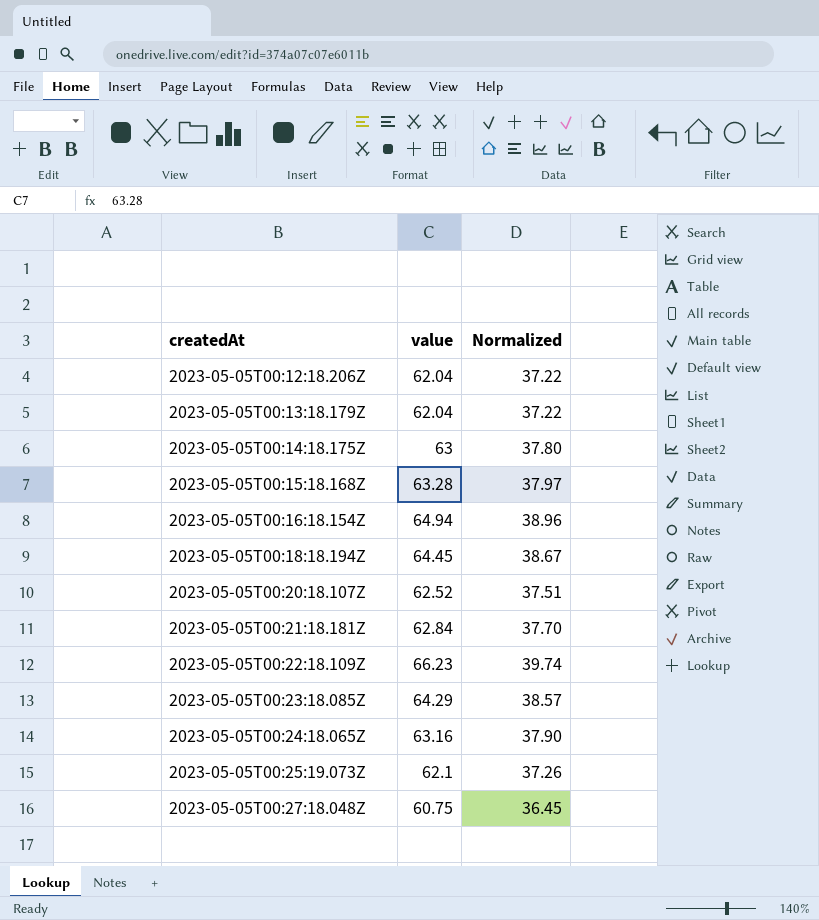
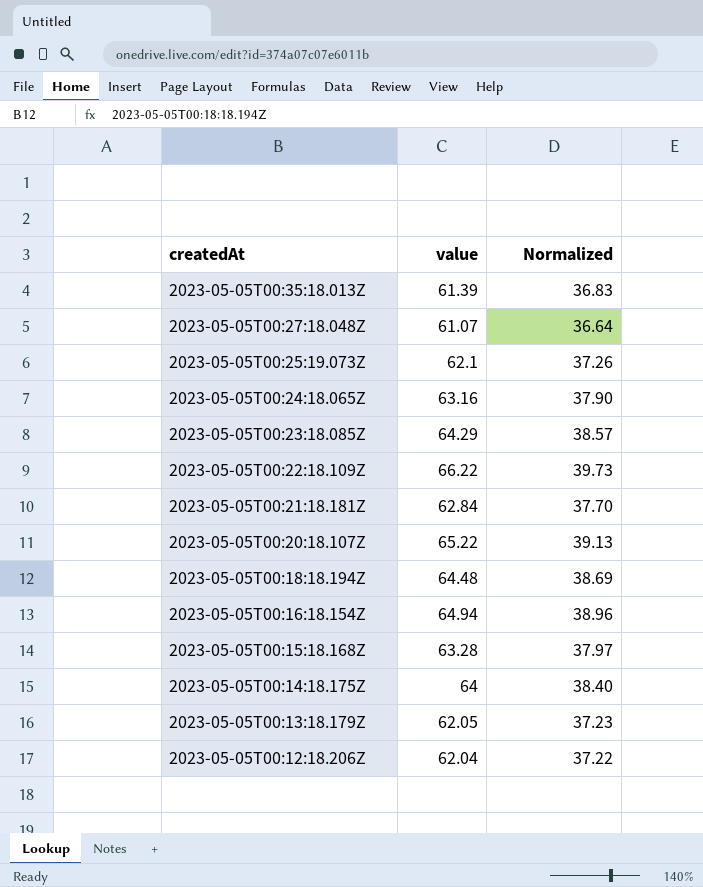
row order: createdAt ascending -> createdAt descending
row 2023-05-05T00:35:18.013Z: none -> 61.39 | 36.83
2023-05-05T00:27:18.048Z | value: 60.75 -> 61.07
2023-05-05T00:27:18.048Z | Normalized: 36.45 -> 36.64
2023-05-05T00:22:18.109Z | value: 66.23 -> 66.22
2023-05-05T00:22:18.109Z | Normalized: 39.74 -> 39.73
2023-05-05T00:20:18.107Z | value: 62.52 -> 65.22
2023-05-05T00:20:18.107Z | Normalized: 37.51 -> 39.13
2023-05-05T00:18:18.194Z | value: 64.45 -> 64.48
2023-05-05T00:18:18.194Z | Normalized: 38.67 -> 38.69
2023-05-05T00:14:18.175Z | value: 63 -> 64
2023-05-05T00:14:18.175Z | Normalized: 37.80 -> 38.40
2023-05-05T00:13:18.179Z | value: 62.04 -> 62.05
2023-05-05T00:13:18.179Z | Normalized: 37.22 -> 37.23

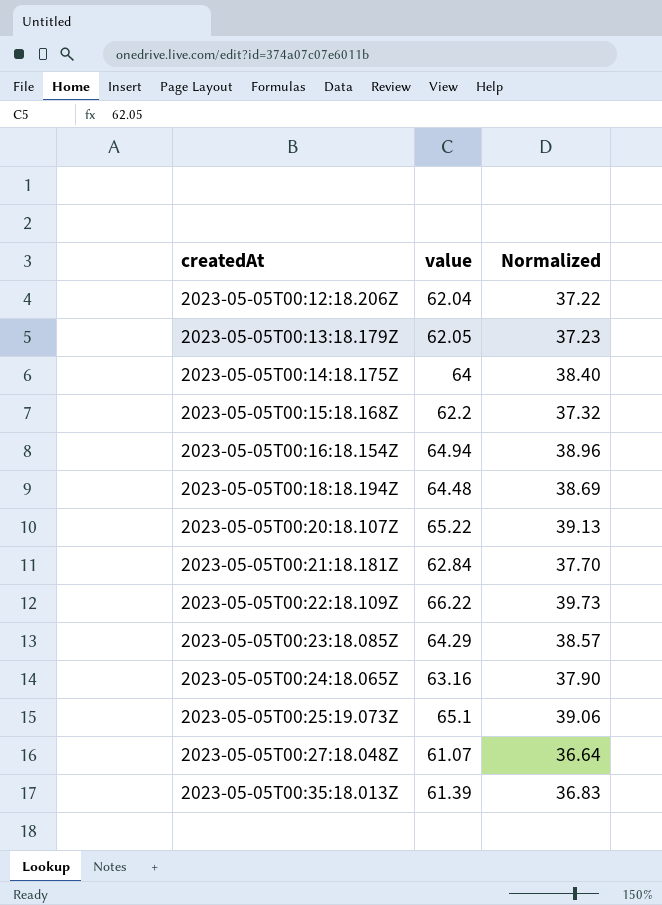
row order: createdAt descending -> createdAt ascending
2023-05-05T00:15:18.168Z | value: 63.28 -> 62.2
2023-05-05T00:15:18.168Z | Normalized: 37.97 -> 37.32
2023-05-05T00:25:19.073Z | value: 62.1 -> 65.1
2023-05-05T00:25:19.073Z | Normalized: 37.26 -> 39.06

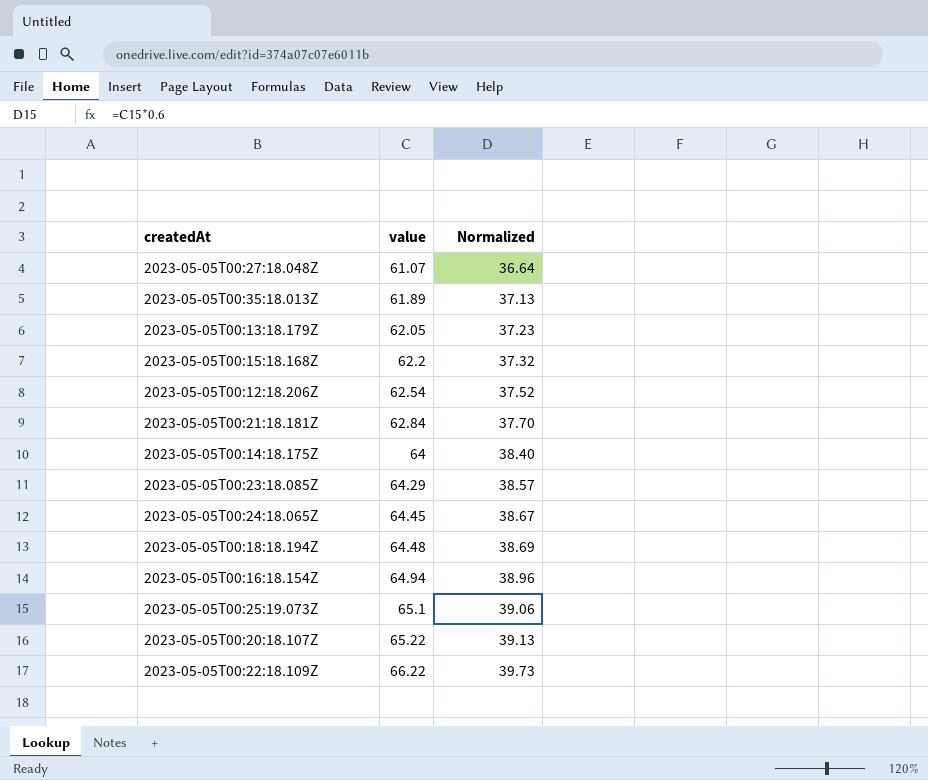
row order: createdAt ascending -> value ascending
2023-05-05T00:35:18.013Z | value: 61.39 -> 61.89
2023-05-05T00:35:18.013Z | Normalized: 36.83 -> 37.13
2023-05-05T00:12:18.206Z | value: 62.04 -> 62.54
2023-05-05T00:12:18.206Z | Normalized: 37.22 -> 37.52
2023-05-05T00:24:18.065Z | value: 63.16 -> 64.45
2023-05-05T00:24:18.065Z | Normalized: 37.90 -> 38.67

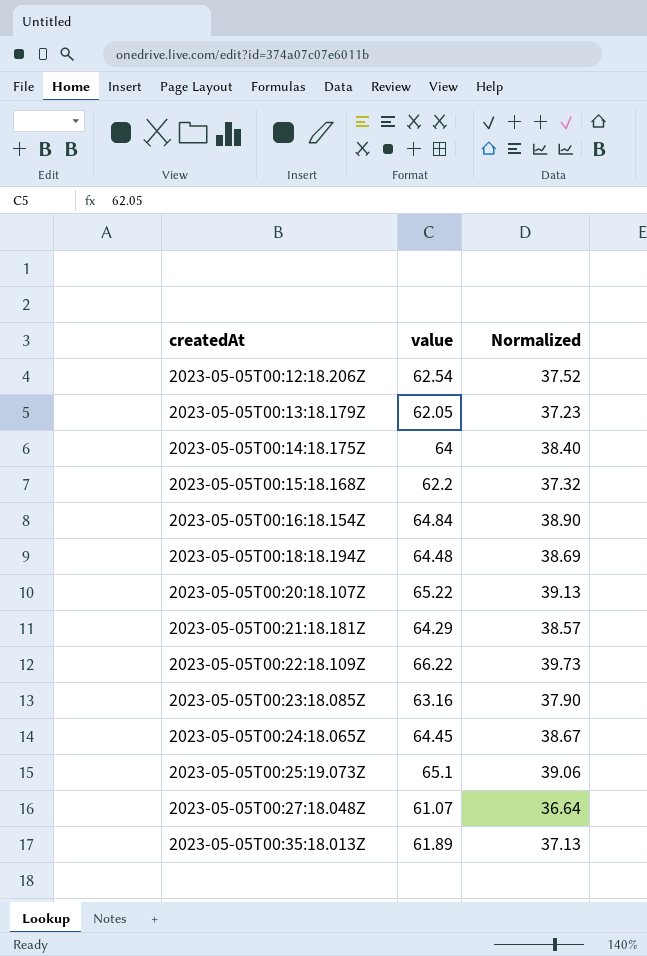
row order: value ascending -> createdAt ascending
2023-05-05T00:16:18.154Z | value: 64.94 -> 64.84
2023-05-05T00:16:18.154Z | Normalized: 38.96 -> 38.90
2023-05-05T00:21:18.181Z | value: 62.84 -> 64.29
2023-05-05T00:21:18.181Z | Normalized: 37.70 -> 38.57
2023-05-05T00:23:18.085Z | value: 64.29 -> 63.16
2023-05-05T00:23:18.085Z | Normalized: 38.57 -> 37.90

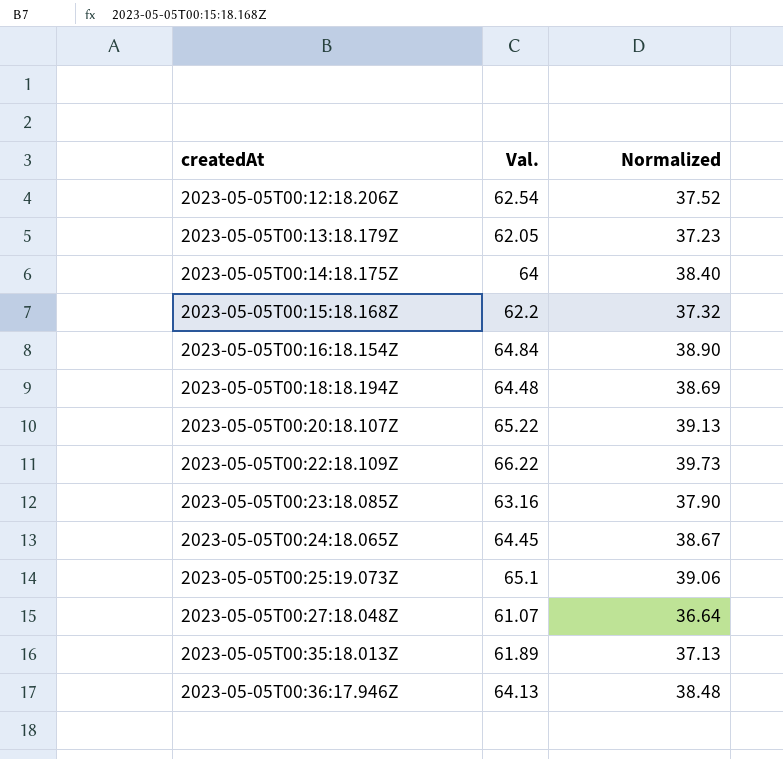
column name: value -> Val.
row 2023-05-05T00:21:18.181Z: 64.29 | 38.57 -> none
row 2023-05-05T00:36:17.946Z: none -> 64.13 | 38.48

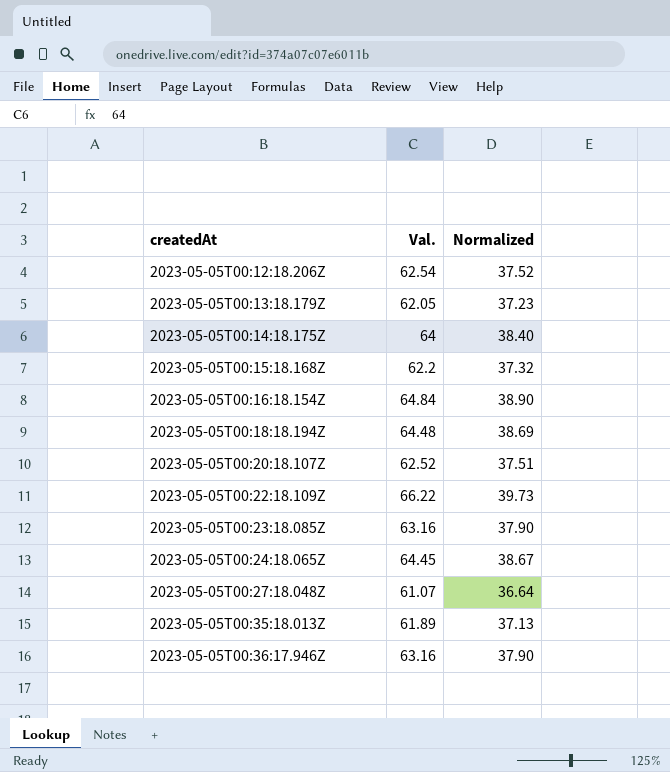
row 2023-05-05T00:25:19.073Z: 65.1 | 39.06 -> none
2023-05-05T00:20:18.107Z | Val.: 65.22 -> 62.52
2023-05-05T00:20:18.107Z | Normalized: 39.13 -> 37.51
2023-05-05T00:36:17.946Z | Val.: 64.13 -> 63.16
2023-05-05T00:36:17.946Z | Normalized: 38.48 -> 37.90

